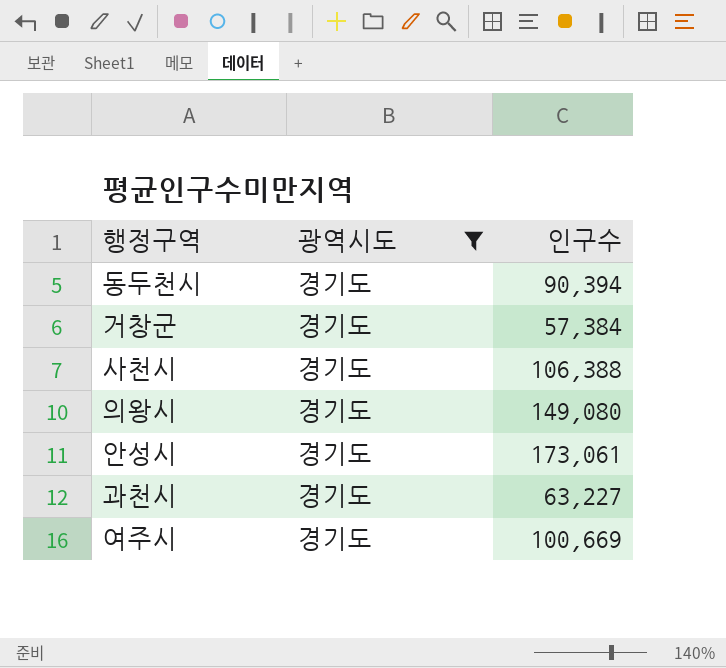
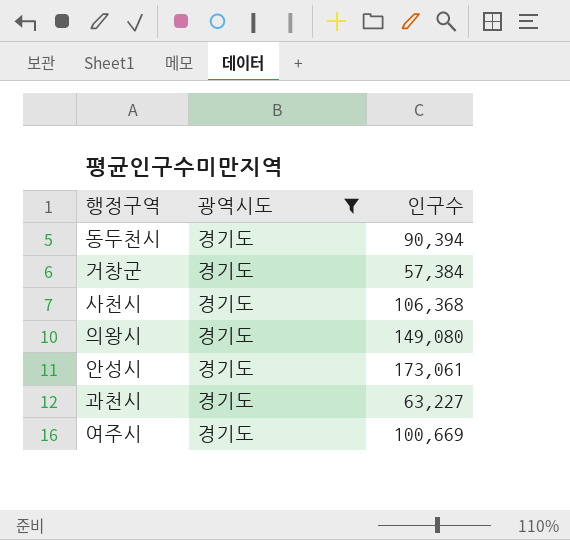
사천시 | 인구수: 106,388 -> 106,368

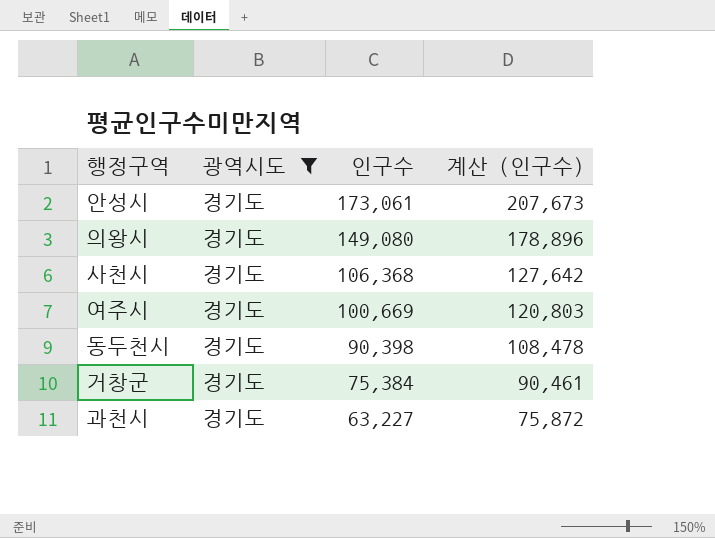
row order: none -> 인구수 descending
column 계산 (인구수) | formula: none -> [인구수] * 1.2
동두천시 | 인구수: 90,394 -> 90,398
거창군 | 인구수: 57,384 -> 75,384

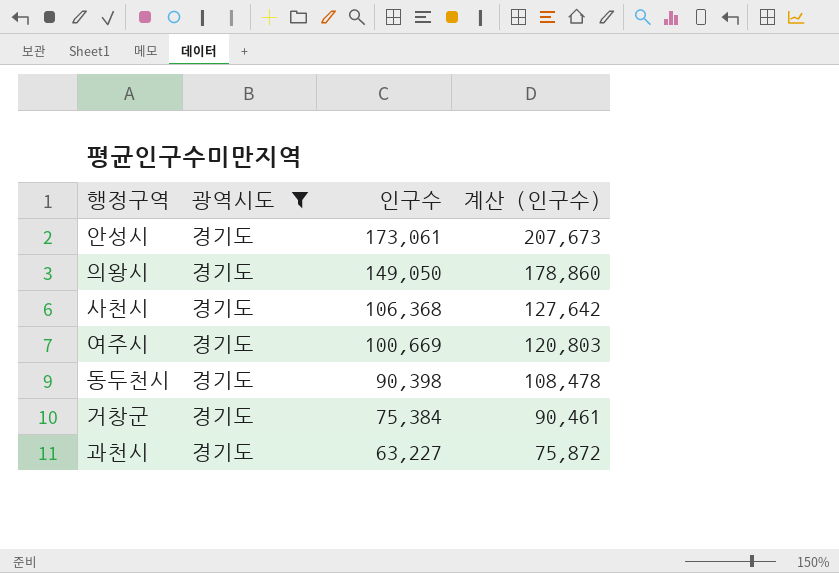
의왕시 | 인구수: 149,080 -> 149,050
의왕시 | 계산 (인구수): 178,896 -> 178,860

